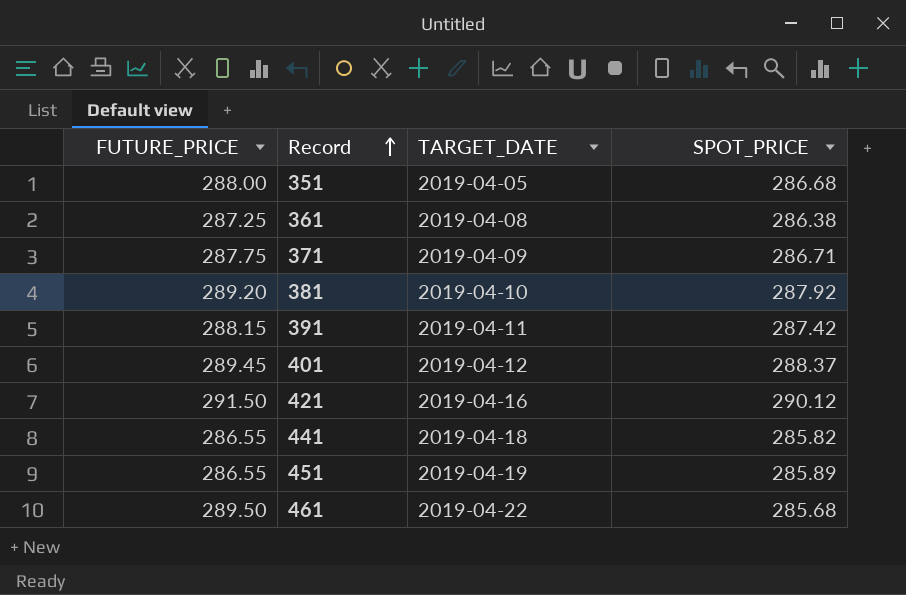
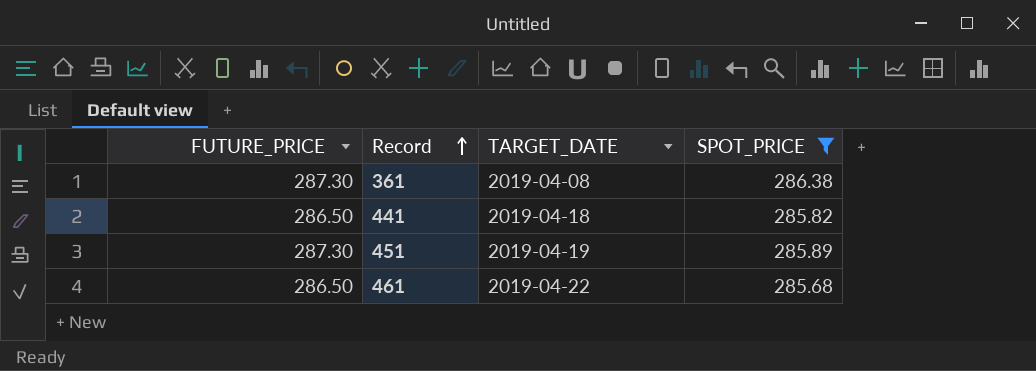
filter: none -> SPOT_PRICE <= 286.38
361 | FUTURE_PRICE: 287.25 -> 287.30
441 | FUTURE_PRICE: 286.55 -> 286.50
451 | FUTURE_PRICE: 286.55 -> 287.30
461 | FUTURE_PRICE: 289.50 -> 286.50

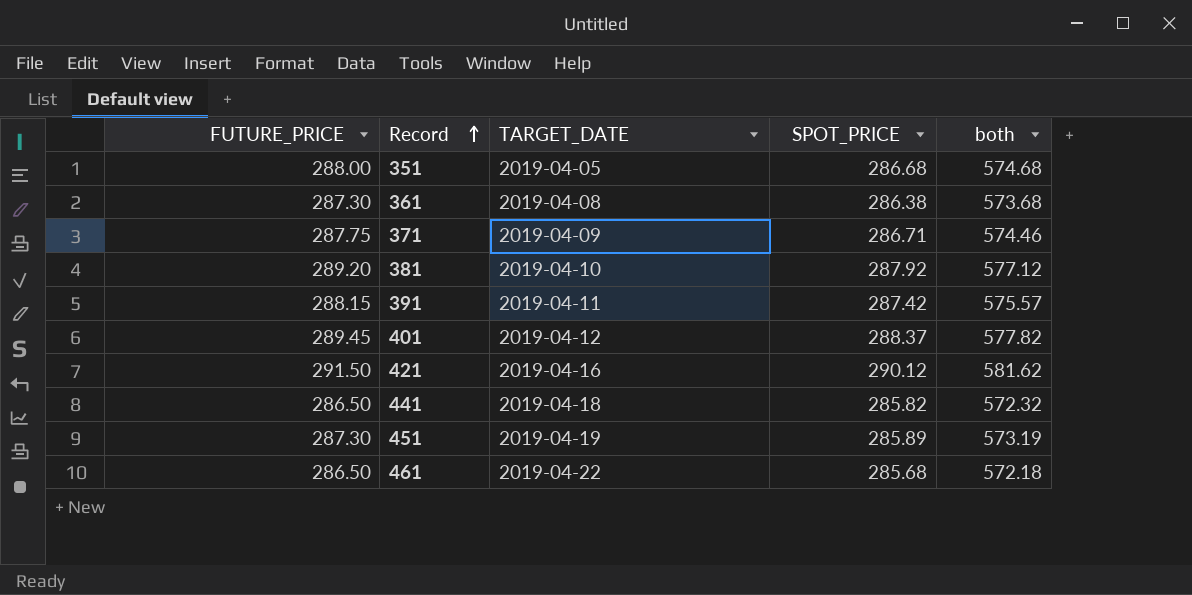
filter: SPOT_PRICE <= 286.38 -> none
column both | formula: none -> [FUTURE_PRICE] + [SPOT_PRICE]

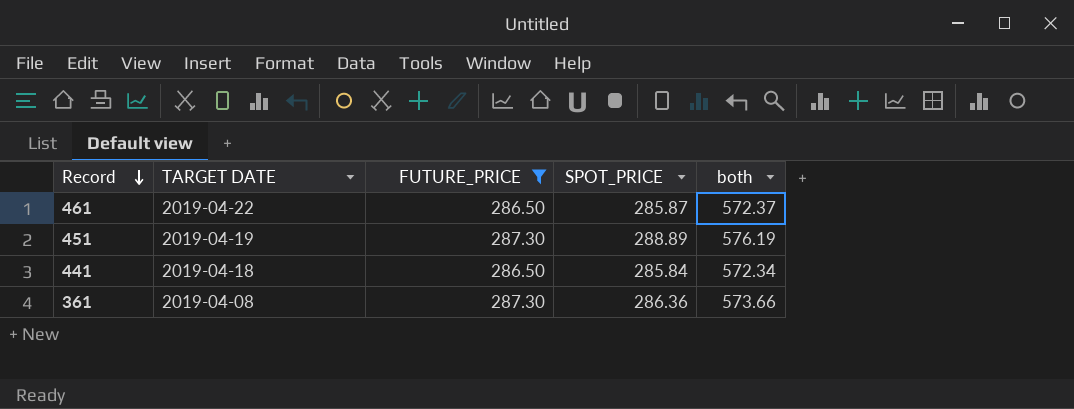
filter: none -> FUTURE_PRICE <= 287.30
row order: Record ascending -> Record descending
column name: TARGET_DATE -> TARGET DATE
column FUTURE_PRICE | position: 1 -> 3
461 | SPOT_PRICE: 285.68 -> 285.87
461 | both: 572.18 -> 572.37
451 | SPOT_PRICE: 285.89 -> 288.89
451 | both: 573.19 -> 576.19
441 | SPOT_PRICE: 285.82 -> 285.84
441 | both: 572.32 -> 572.34
361 | SPOT_PRICE: 286.38 -> 286.36
361 | both: 573.68 -> 573.66

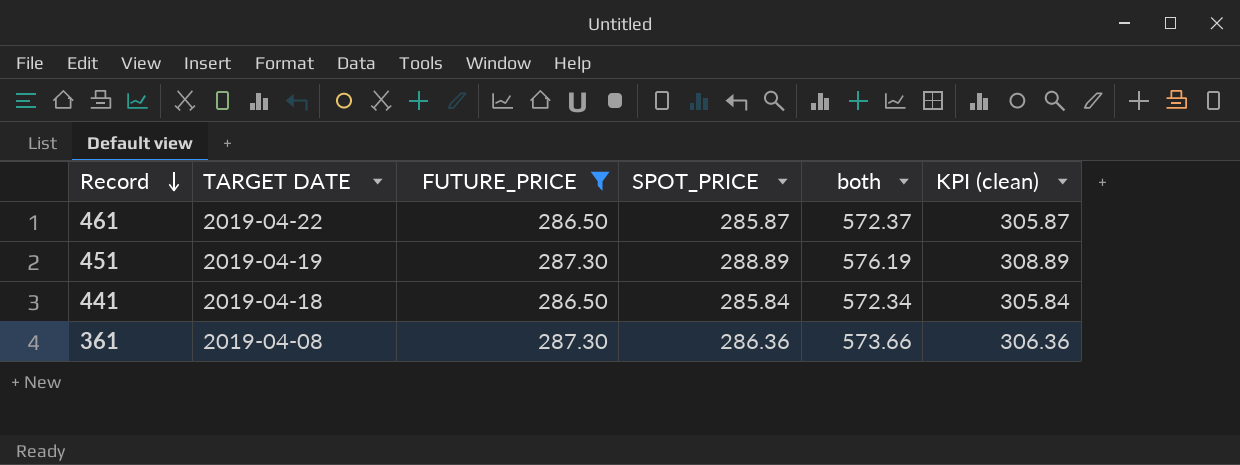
column KPI (clean) | formula: none -> [SPOT_PRICE] + 20

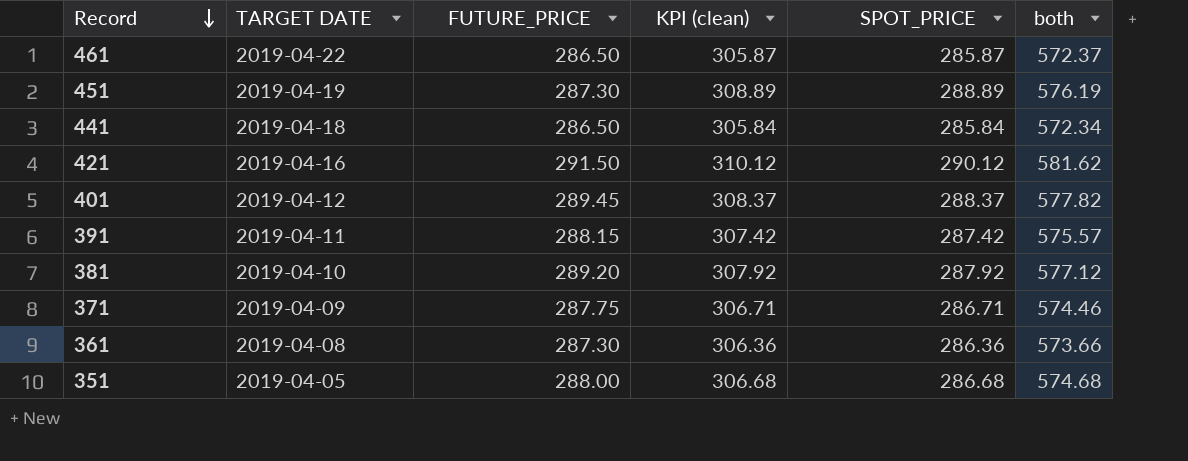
filter: FUTURE_PRICE <= 287.30 -> none
column KPI (clean) | position: 6 -> 4

